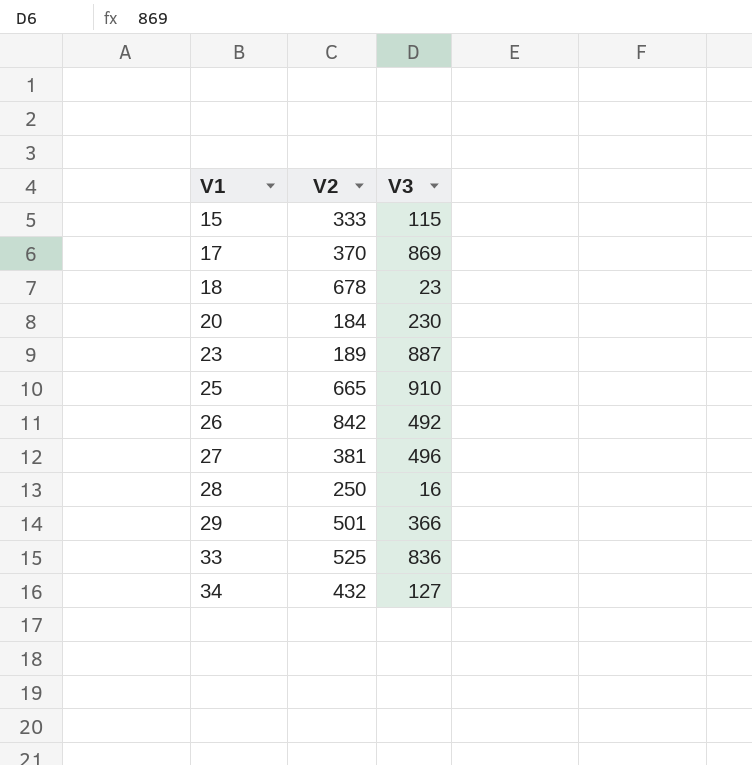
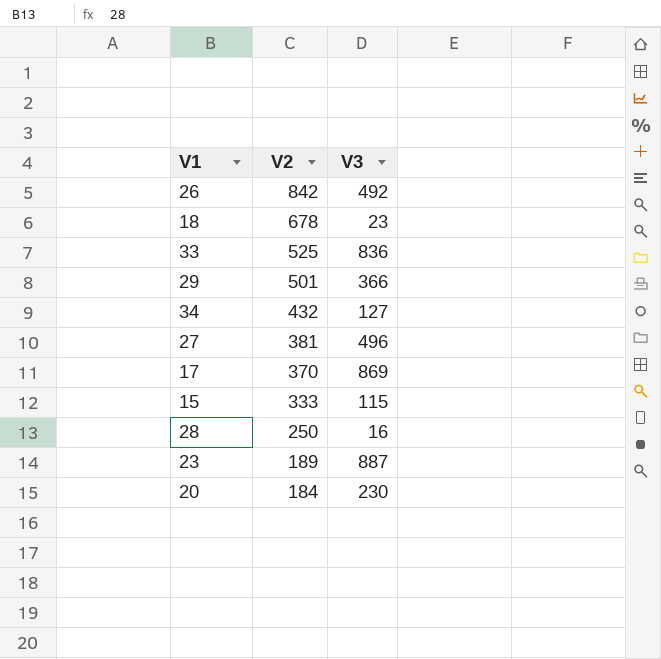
row order: V1 ascending -> V2 descending
row 25: 665 | 910 -> none

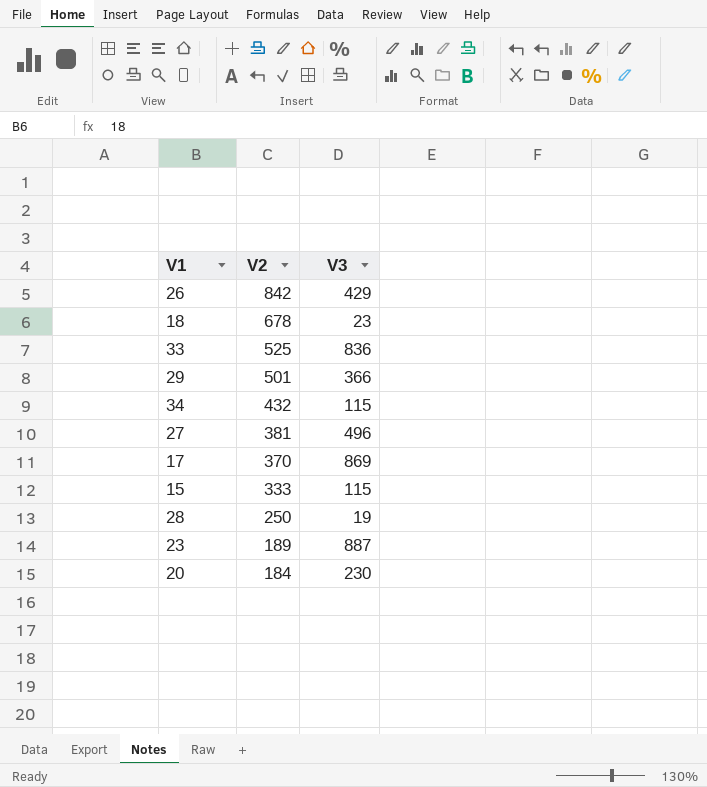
26 | V3: 492 -> 429
34 | V3: 127 -> 115
28 | V3: 16 -> 19

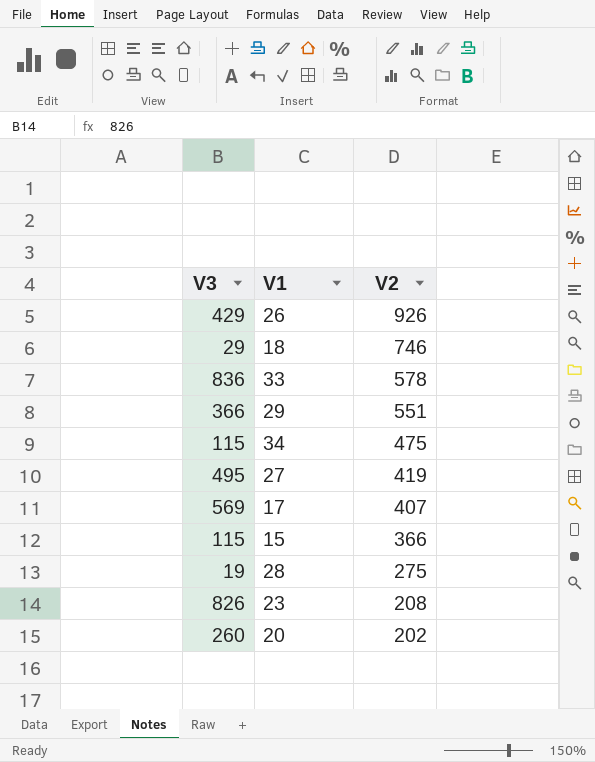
column V3 | position: 3 -> 1
26 | V2: 842 -> 926
18 | V3: 23 -> 29
18 | V2: 678 -> 746
33 | V2: 525 -> 578
29 | V2: 501 -> 551
34 | V2: 432 -> 475
27 | V3: 496 -> 495
27 | V2: 381 -> 419
17 | V3: 869 -> 569
17 | V2: 370 -> 407
15 | V2: 333 -> 366
28 | V2: 250 -> 275
23 | V3: 887 -> 826
23 | V2: 189 -> 208
20 | V3: 230 -> 260
20 | V2: 184 -> 202

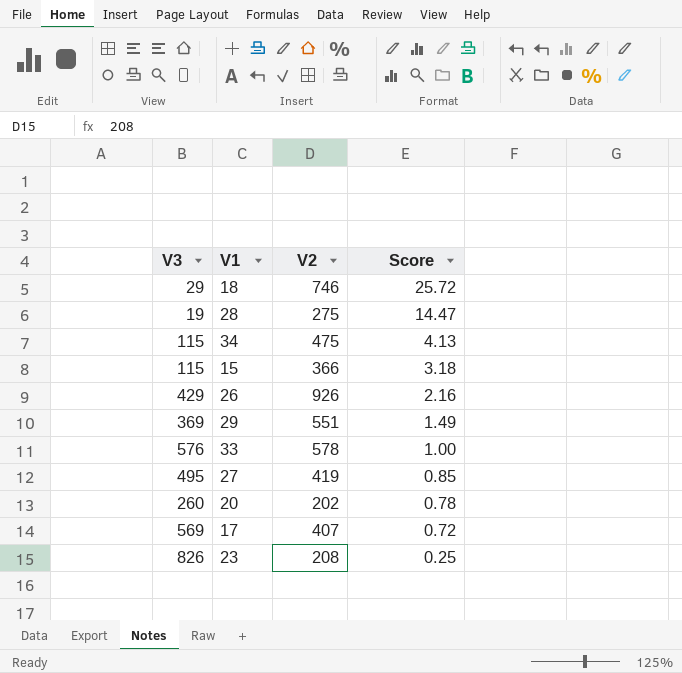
row order: V2 descending -> Score descending
column Score | formula: none -> [V2] / [V3]
29 | V3: 366 -> 369
33 | V3: 836 -> 576

